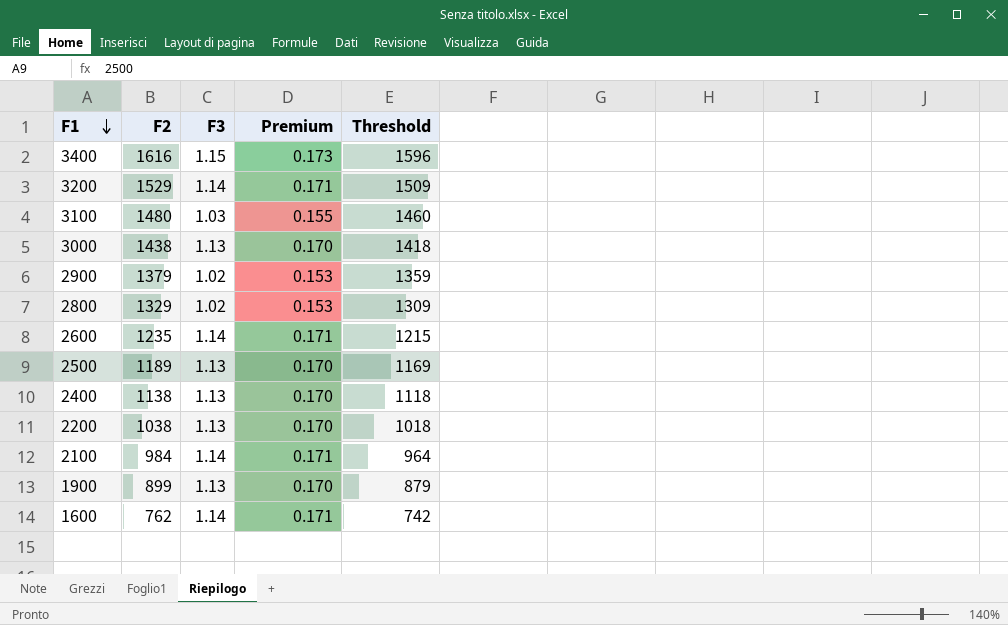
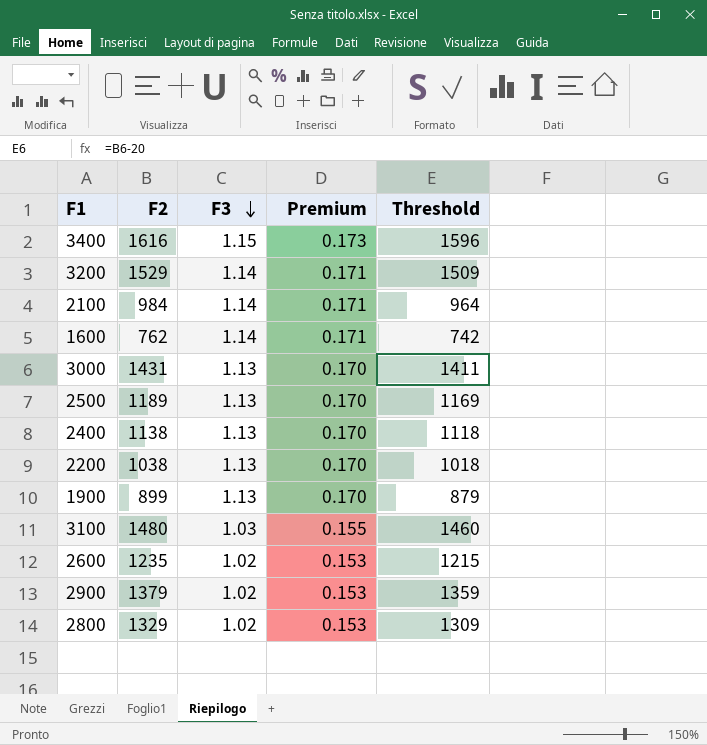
row order: F1 descending -> F3 descending
3000 | F2: 1438 -> 1431
3000 | Threshold: 1418 -> 1411
2600 | F3: 1.14 -> 1.02
2600 | Premium: 0.171 -> 0.153

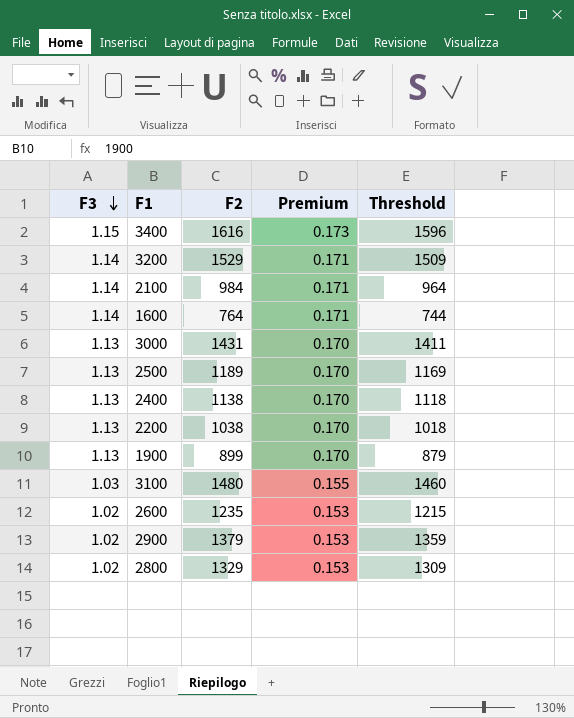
column F3 | position: 3 -> 1
1600 | F2: 762 -> 764
1600 | Threshold: 742 -> 744

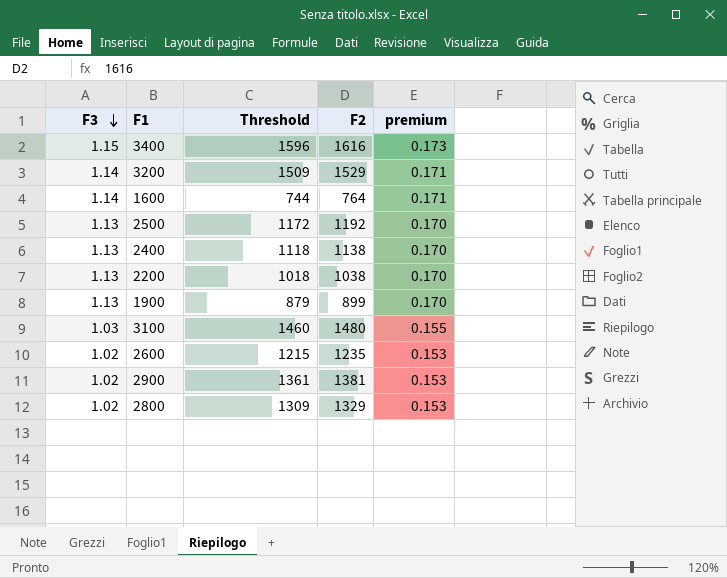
column Threshold | position: 5 -> 3
column name: Premium -> premium
row 2100: 1.14 | 984 | 0.171 | 964 -> none
row 3000: 1.13 | 1431 | 0.170 | 1411 -> none
2500 | Threshold: 1169 -> 1172
2500 | F2: 1189 -> 1192
2900 | Threshold: 1359 -> 1361
2900 | F2: 1379 -> 1381

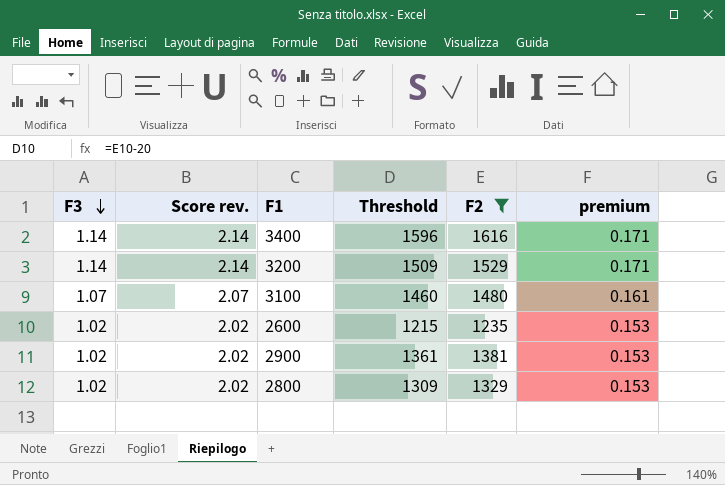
filter: none -> F2 >= 1235
column Score rev. | formula: none -> [F3] + 1
3400 | F3: 1.15 -> 1.14
3400 | premium: 0.173 -> 0.171
3100 | F3: 1.03 -> 1.07
3100 | premium: 0.155 -> 0.161

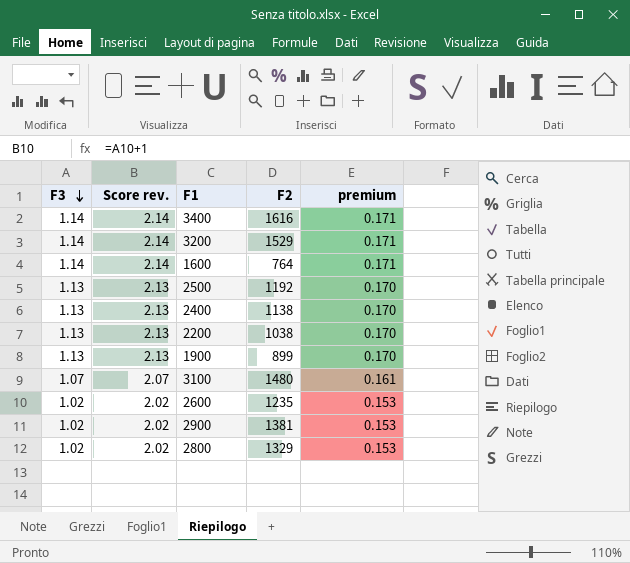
filter: F2 >= 1235 -> none
column Threshold | formula: [F2] - 20 -> none

